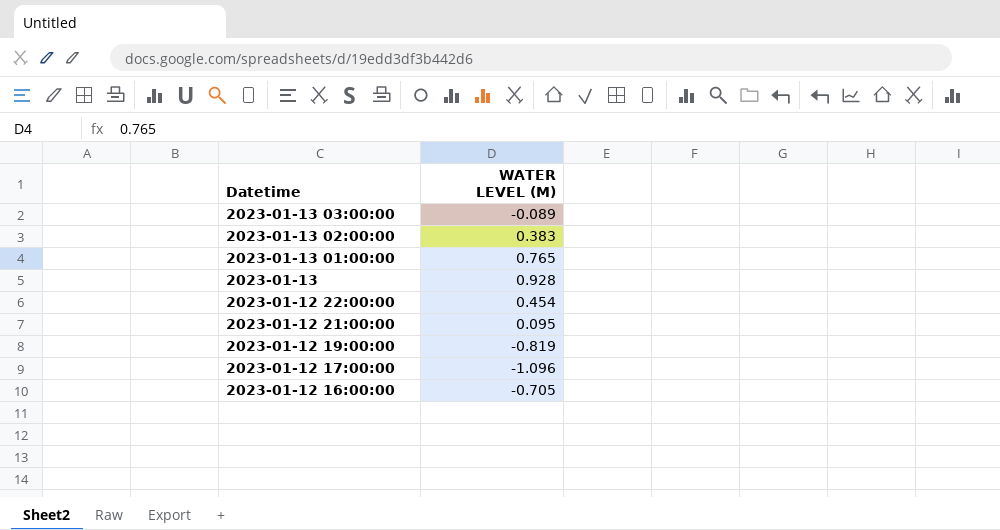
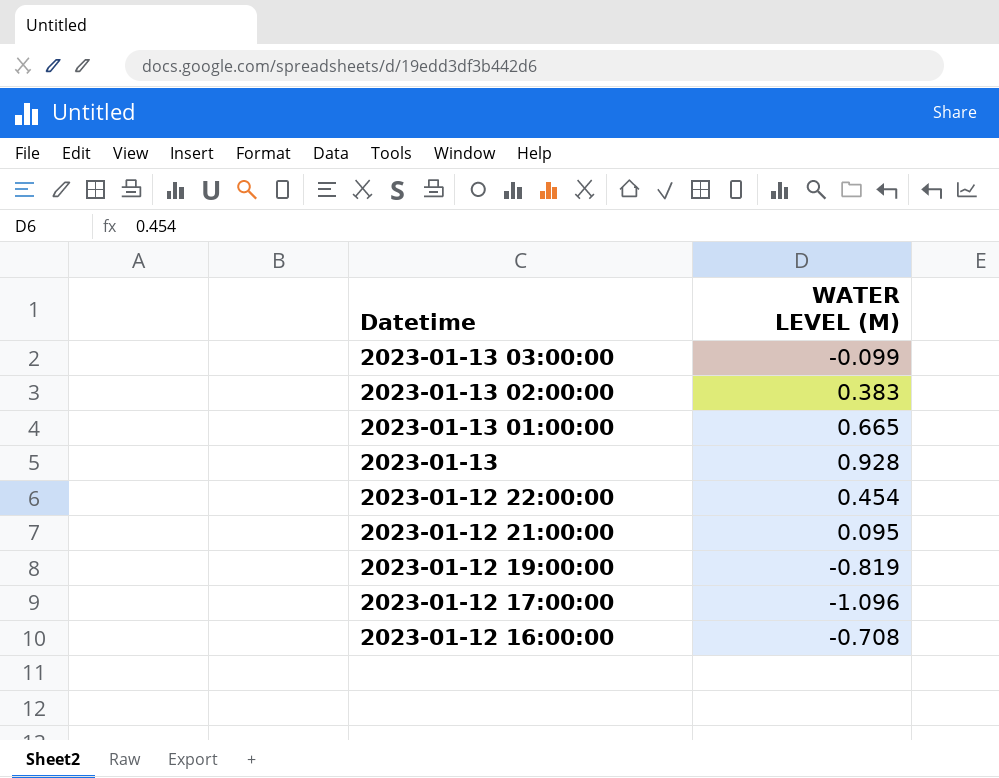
2023-01-13 03:00:00 | WATER LEVEL (M): -0.089 -> -0.099
2023-01-13 01:00:00 | WATER LEVEL (M): 0.765 -> 0.665
2023-01-12 16:00:00 | WATER LEVEL (M): -0.705 -> -0.708

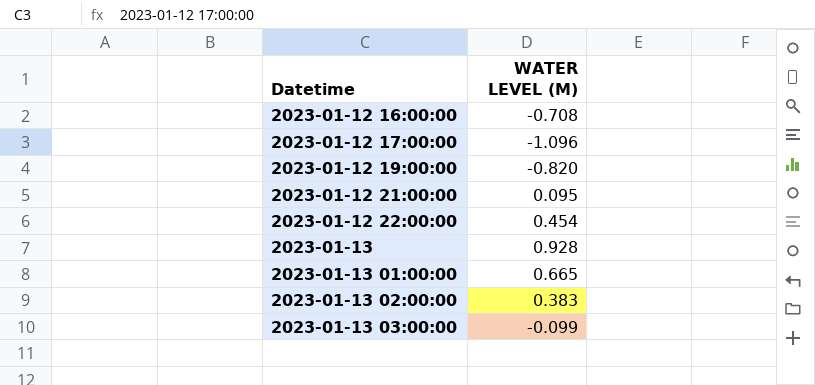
row order: Datetime descending -> Datetime ascending
2023-01-12 19:00:00 | WATER LEVEL (M): -0.819 -> -0.820

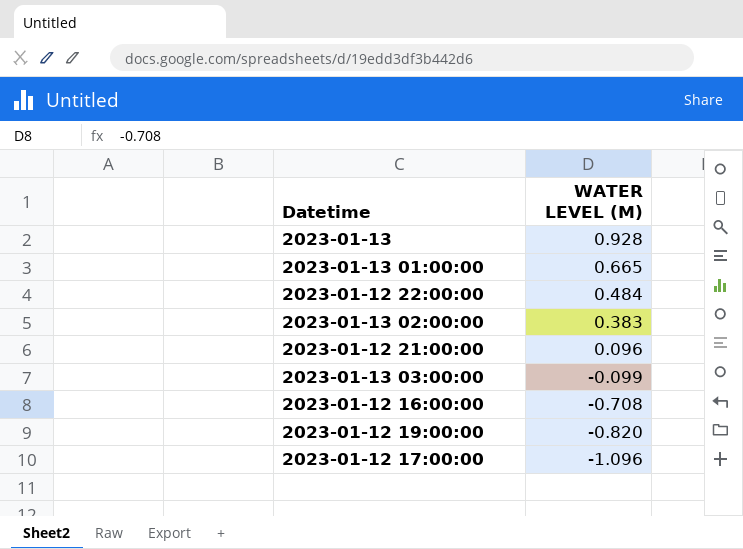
row order: Datetime ascending -> WATER LEVEL (M) descending
2023-01-12 22:00:00 | WATER LEVEL (M): 0.454 -> 0.484
2023-01-12 21:00:00 | WATER LEVEL (M): 0.095 -> 0.096

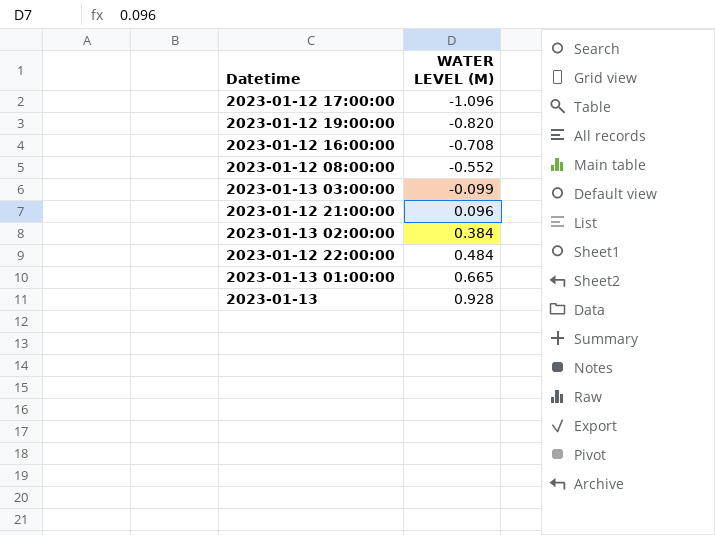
row order: WATER LEVEL (M) descending -> WATER LEVEL (M) ascending
row 2023-01-12 08:00:00: none -> -0.552
2023-01-13 02:00:00 | WATER LEVEL (M): 0.383 -> 0.384

